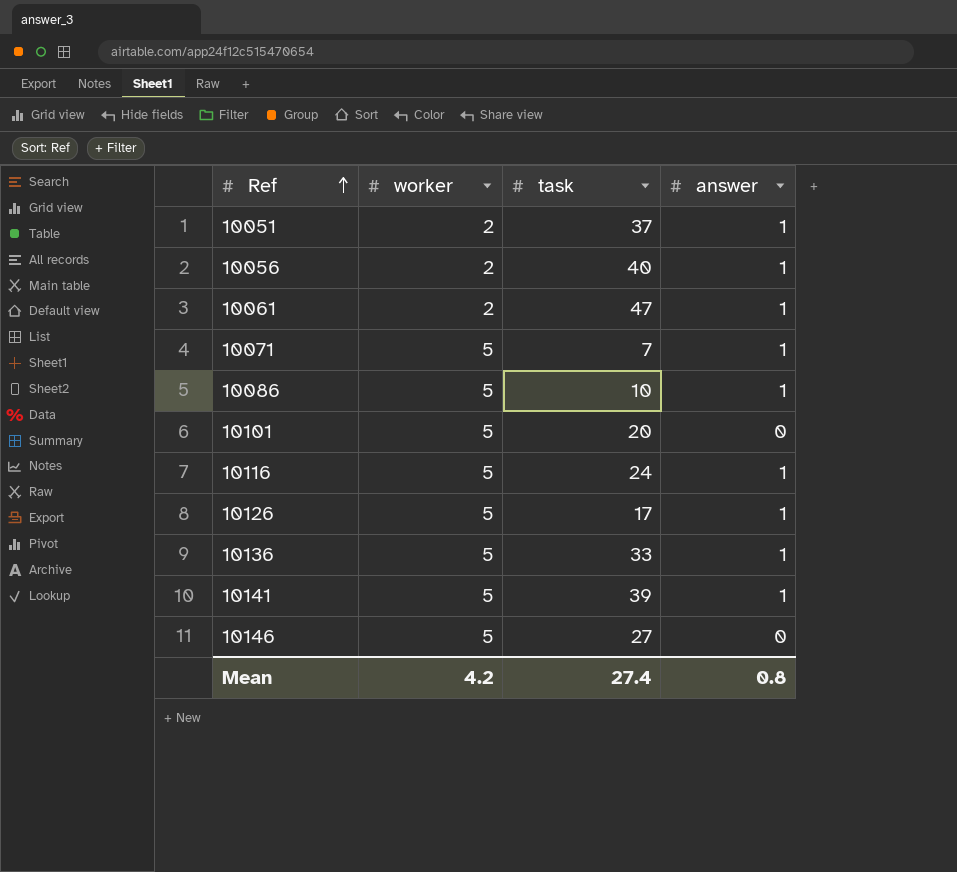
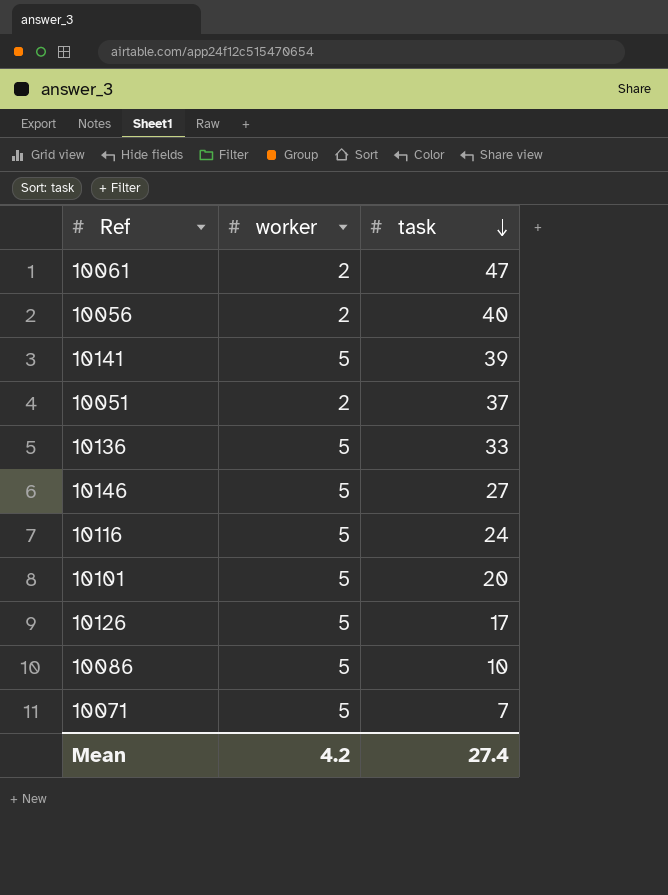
row order: Ref ascending -> task descending
column answer | position: 4 -> none

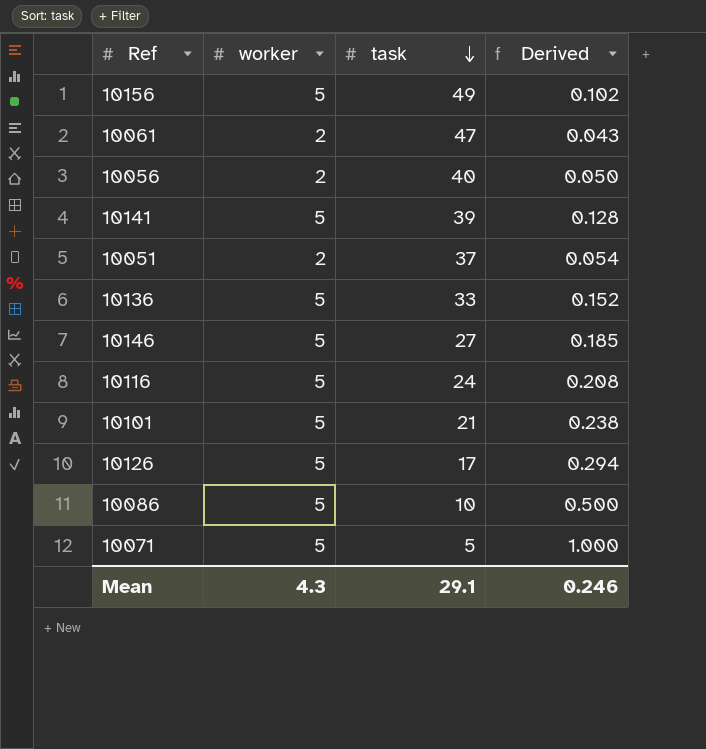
column Derived | formula: none -> [worker] / [task]
row 10156: none -> 5 | 49 | 0.102
10101 | task: 20 -> 21
10071 | task: 7 -> 5
Mean | worker: 4.2 -> 4.3
Mean | task: 27.4 -> 29.1

